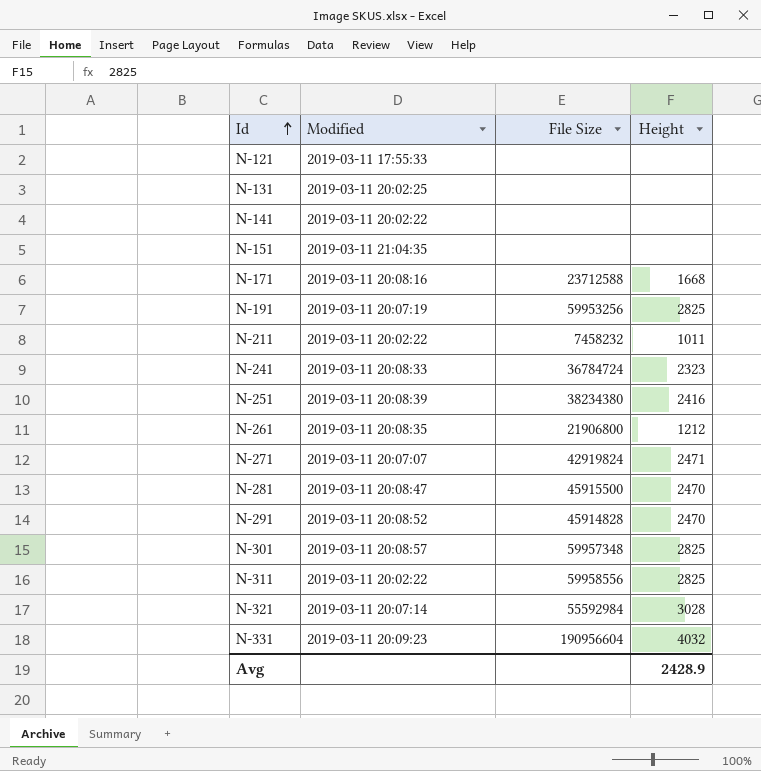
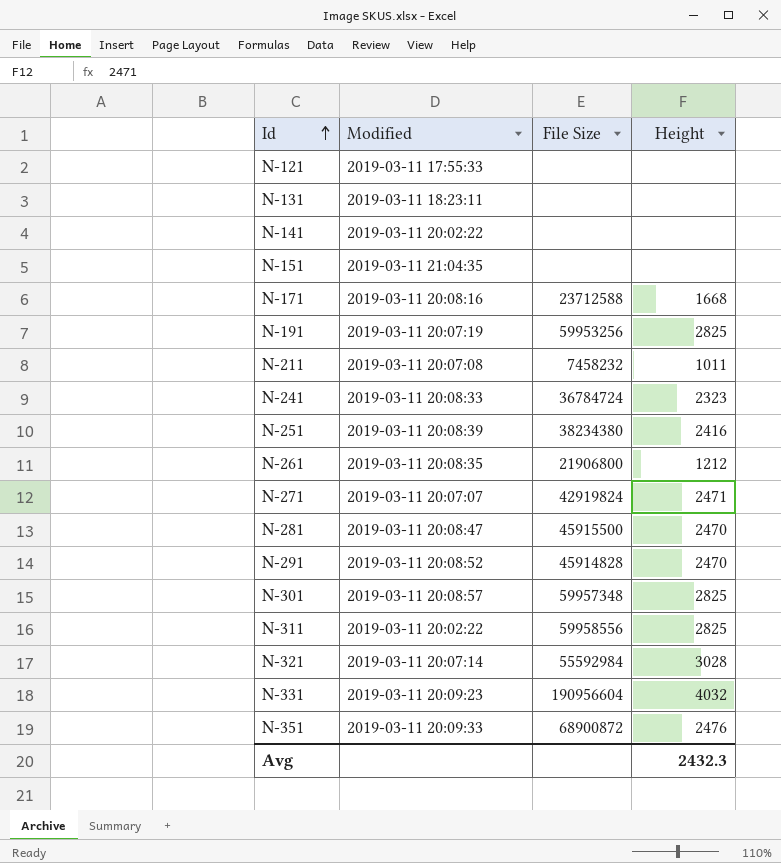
N-131 | Modified: 2019-03-11 20:02:25 -> 2019-03-11 18:23:11
N-211 | Modified: 2019-03-11 20:02:22 -> 2019-03-11 20:07:08
row N-351: none -> 2019-03-11 20:09:33 | 68900872 | 2476
Avg | Height: 2428.9 -> 2432.3

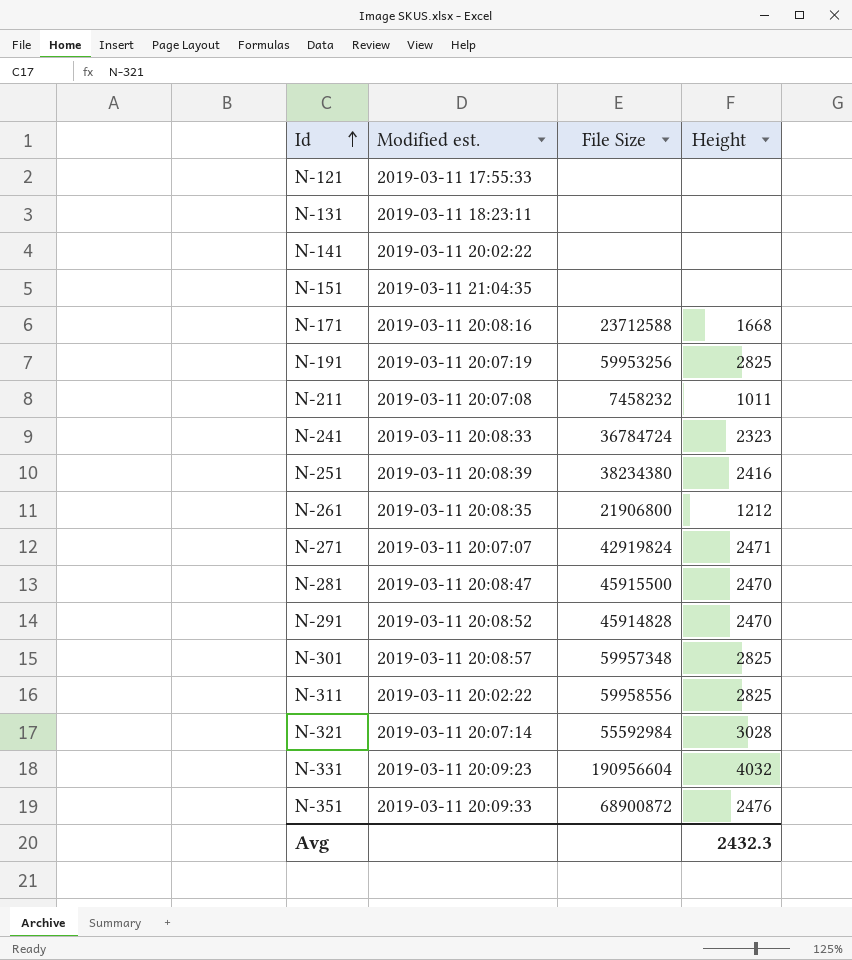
column name: Modified -> Modified est.

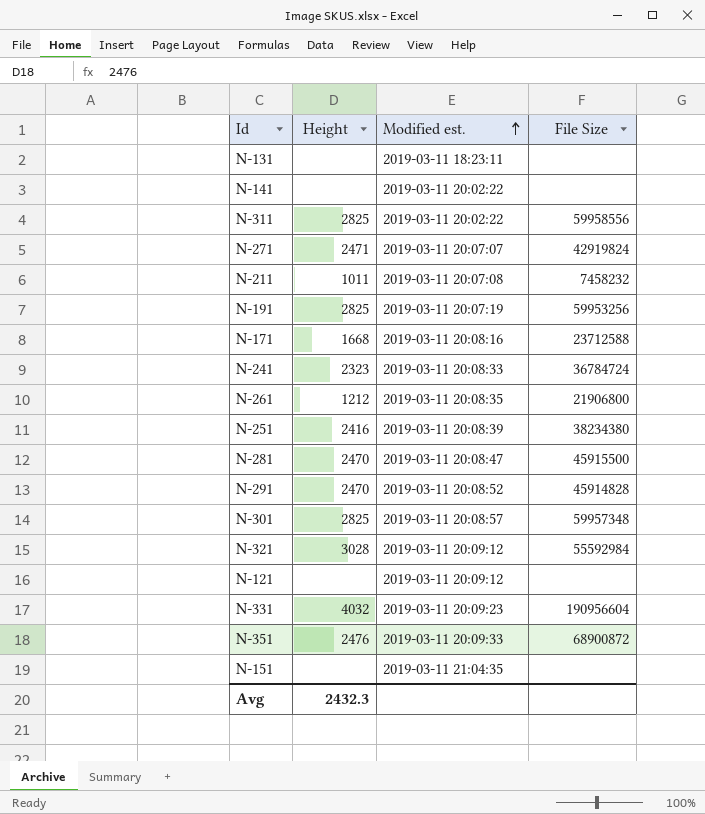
row order: Id ascending -> Modified est. ascending
column Height | position: 4 -> 2
N-321 | Modified est.: 2019-03-11 20:07:14 -> 2019-03-11 20:09:12
N-121 | Modified est.: 2019-03-11 17:55:33 -> 2019-03-11 20:09:12

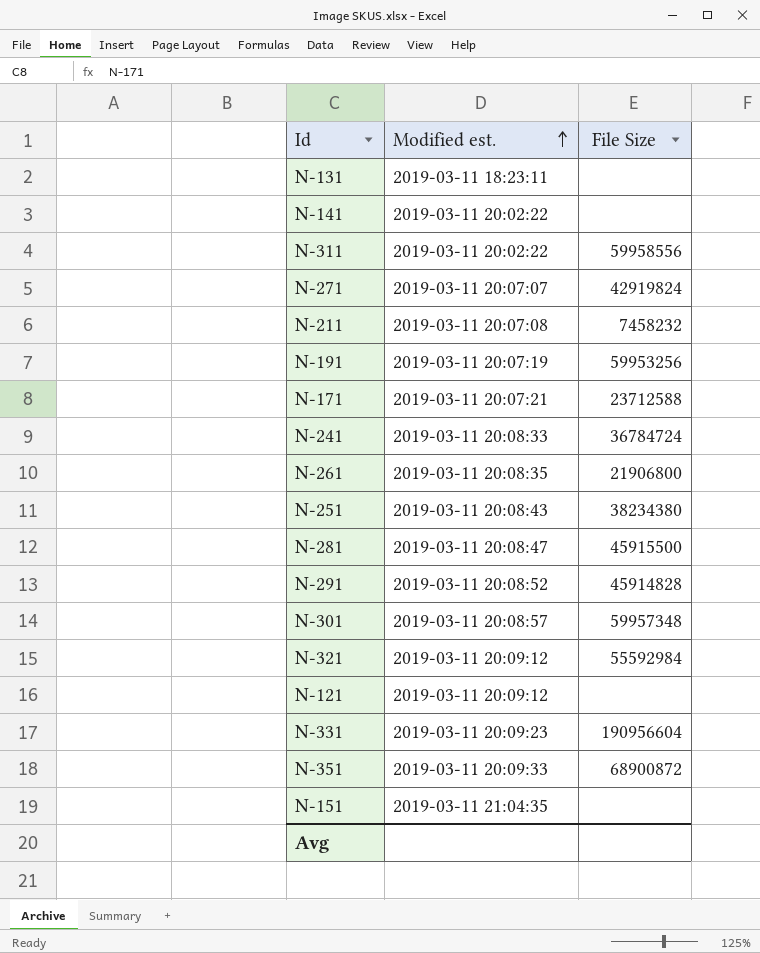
column Height | position: 2 -> none
N-171 | Modified est.: 2019-03-11 20:08:16 -> 2019-03-11 20:07:21
N-251 | Modified est.: 2019-03-11 20:08:39 -> 2019-03-11 20:08:43

